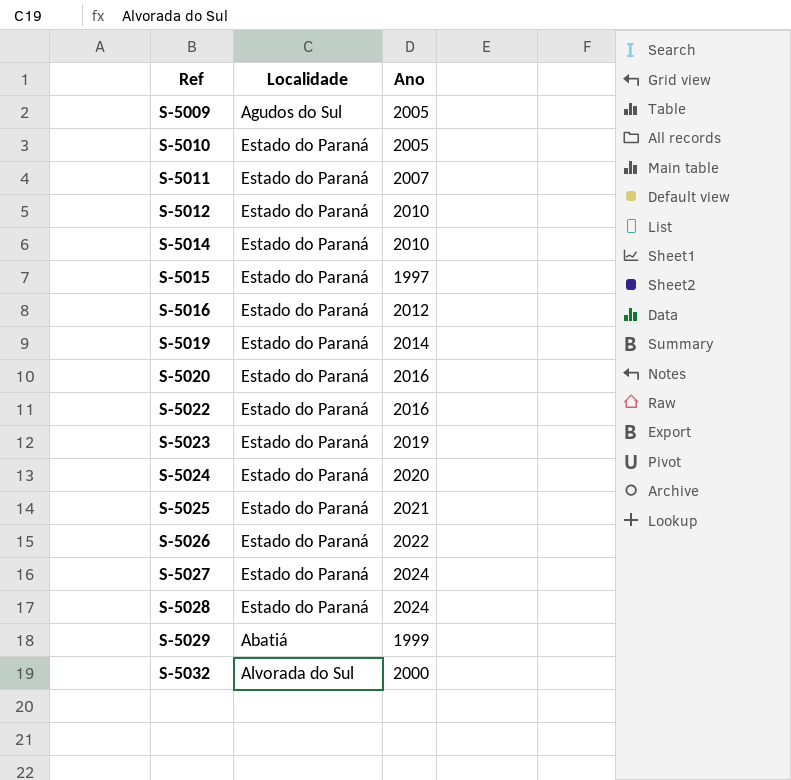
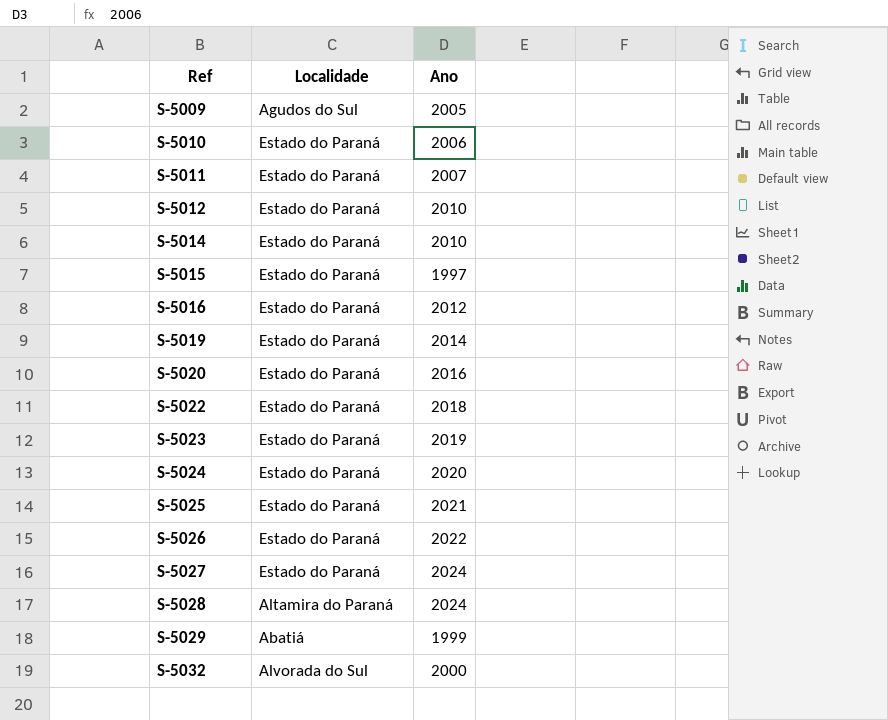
S-5010 | Ano: 2005 -> 2006
S-5022 | Ano: 2016 -> 2018
S-5028 | Localidade: Estado do Paraná -> Altamira do Paraná

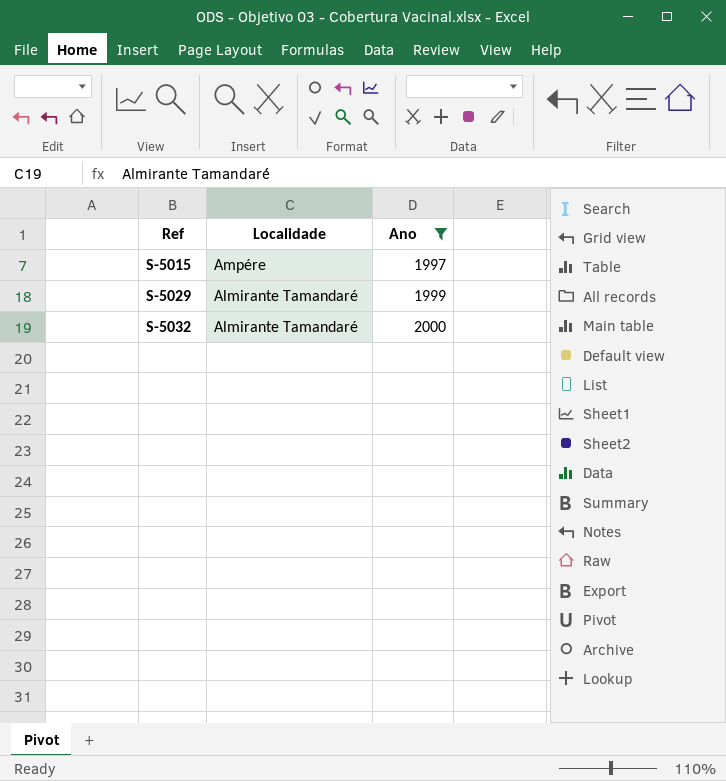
filter: none -> Ano <= 2000
S-5015 | Localidade: Estado do Paraná -> Ampére
S-5029 | Localidade: Abatiá -> Almirante Tamandaré
S-5032 | Localidade: Alvorada do Sul -> Almirante Tamandaré

